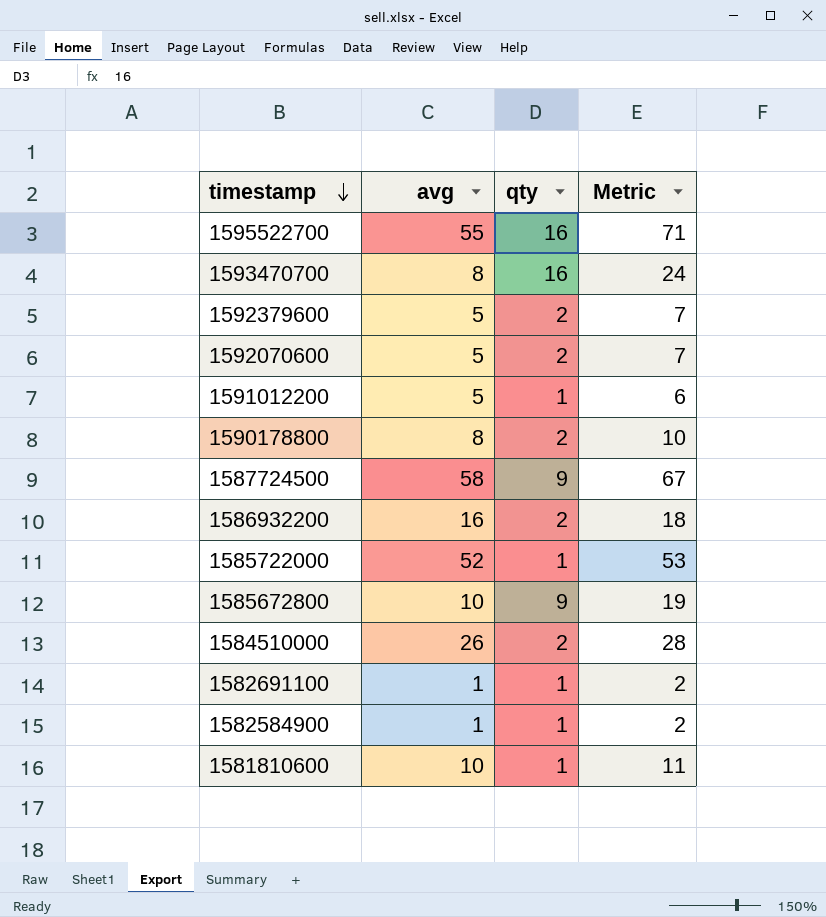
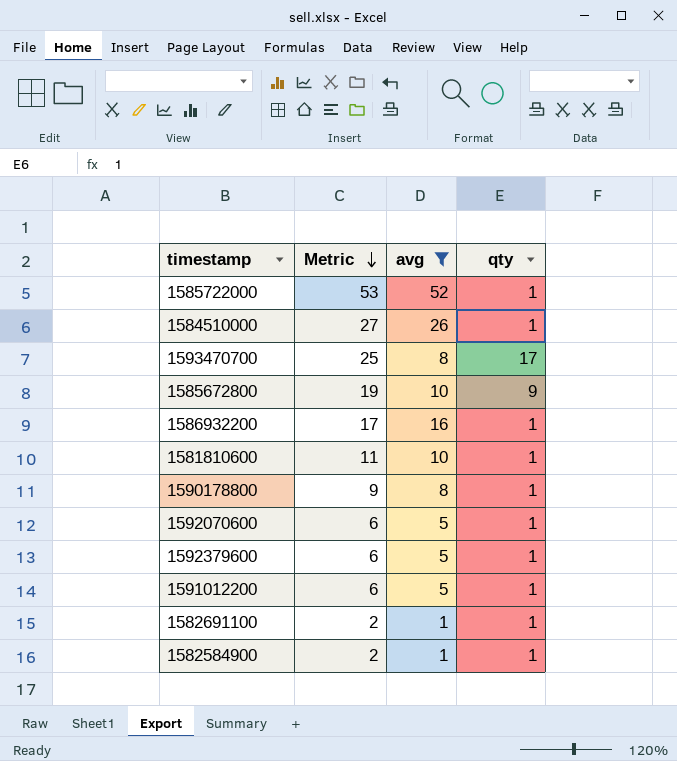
filter: none -> avg <= 52
row order: timestamp descending -> Metric descending
column Metric | position: 4 -> 2
1584510000 | Metric: 28 -> 27
1584510000 | qty: 2 -> 1
1593470700 | Metric: 24 -> 25
1593470700 | qty: 16 -> 17
1586932200 | Metric: 18 -> 17
1586932200 | qty: 2 -> 1
1590178800 | Metric: 10 -> 9
1590178800 | qty: 2 -> 1
1592070600 | Metric: 7 -> 6
1592070600 | qty: 2 -> 1
1592379600 | Metric: 7 -> 6
1592379600 | qty: 2 -> 1

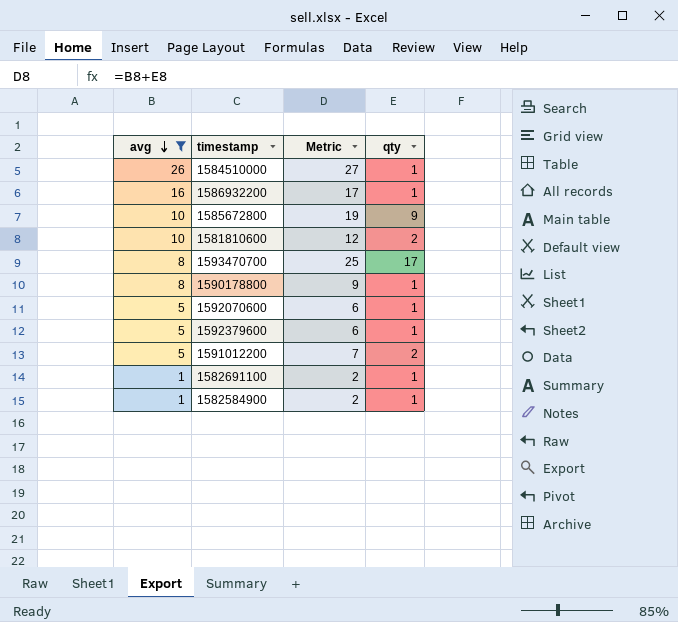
row order: Metric descending -> avg descending
column avg | position: 3 -> 1
row 1585722000: 53 | 52 | 1 -> none
1581810600 | Metric: 11 -> 12
1581810600 | qty: 1 -> 2
1591012200 | Metric: 6 -> 7
1591012200 | qty: 1 -> 2

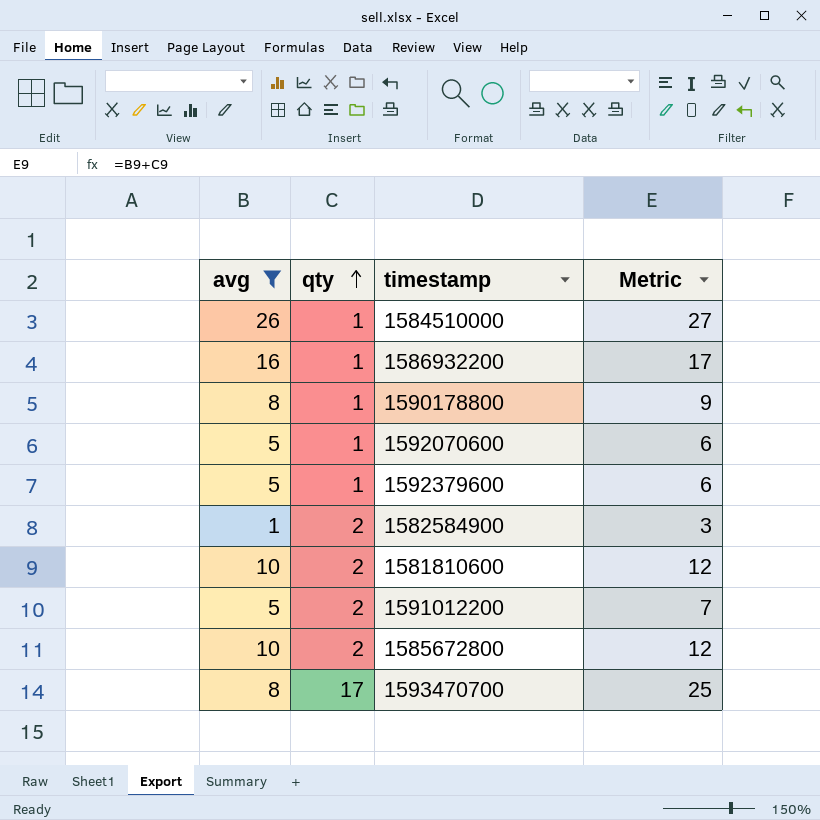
row order: avg descending -> qty ascending
column qty | position: 4 -> 2
row 1582691100: 1 | 2 | 1 -> none
1582584900 | qty: 1 -> 2
1582584900 | Metric: 2 -> 3
1585672800 | qty: 9 -> 2
1585672800 | Metric: 19 -> 12

